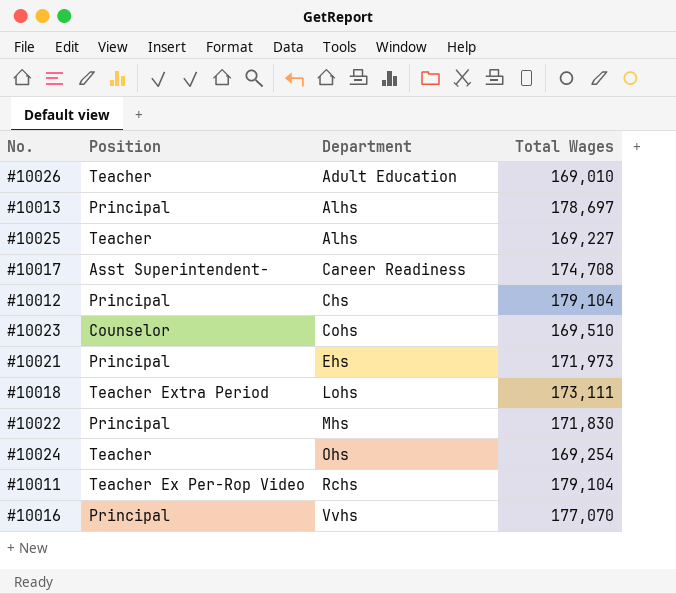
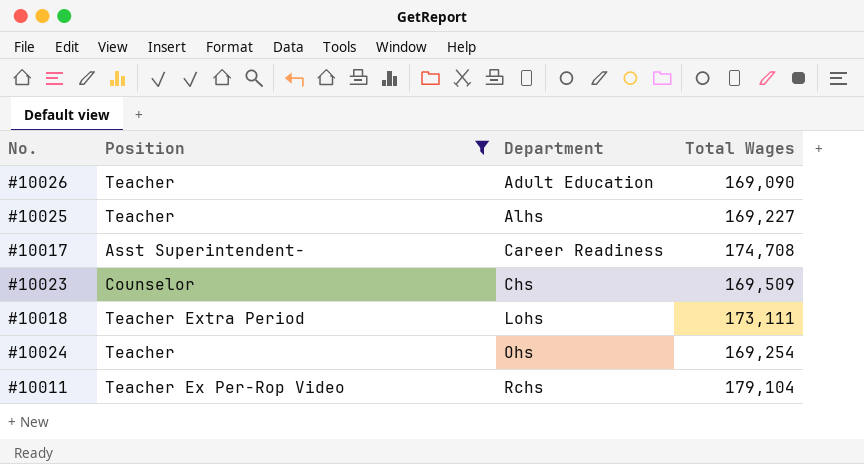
filter: none -> Position != Principal
#10026 | Total Wages: 169,010 -> 169,090
#10023 | Department: Cohs -> Chs
#10023 | Total Wages: 169,510 -> 169,509

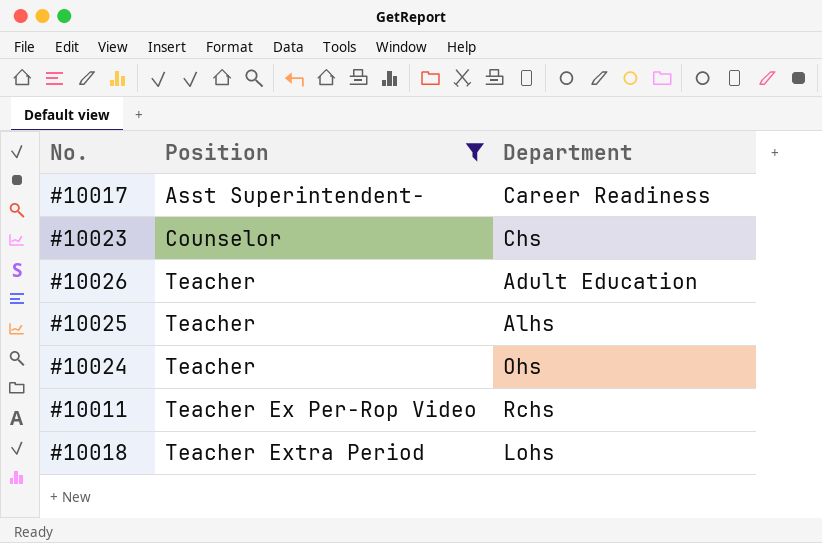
row order: Department ascending -> Position ascending
column Total Wages | position: 4 -> none

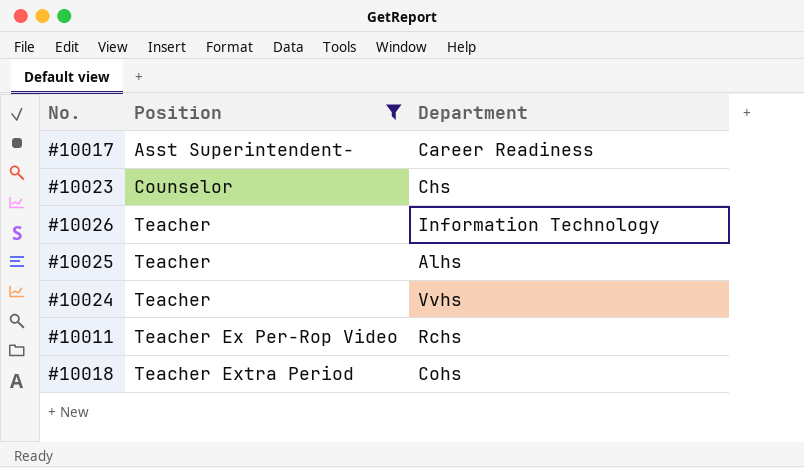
#10026 | Department: Adult Education -> Information Technology
#10024 | Department: Ohs -> Vvhs
#10018 | Department: Lohs -> Cohs

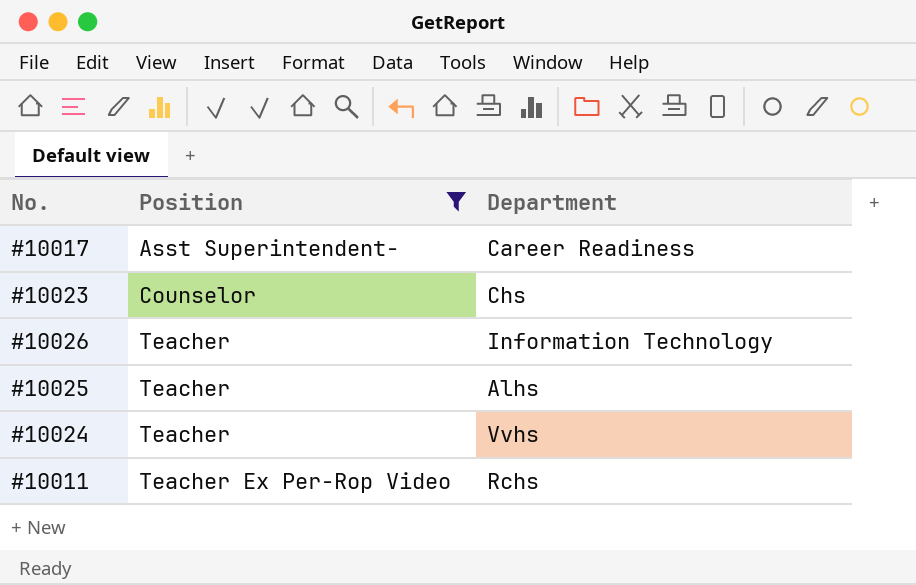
row #10018: Teacher Extra Period | Cohs -> none

